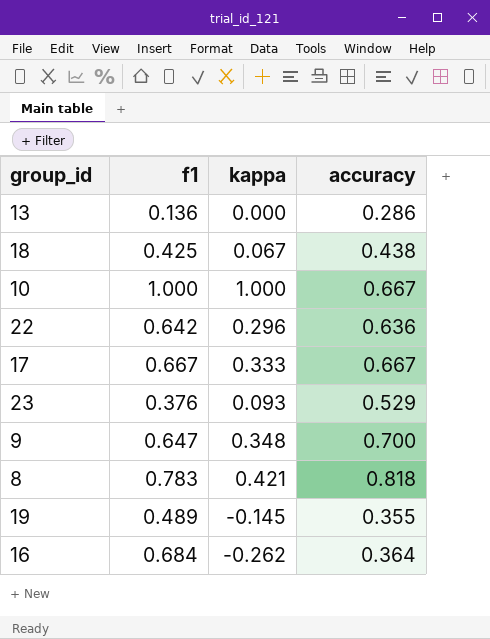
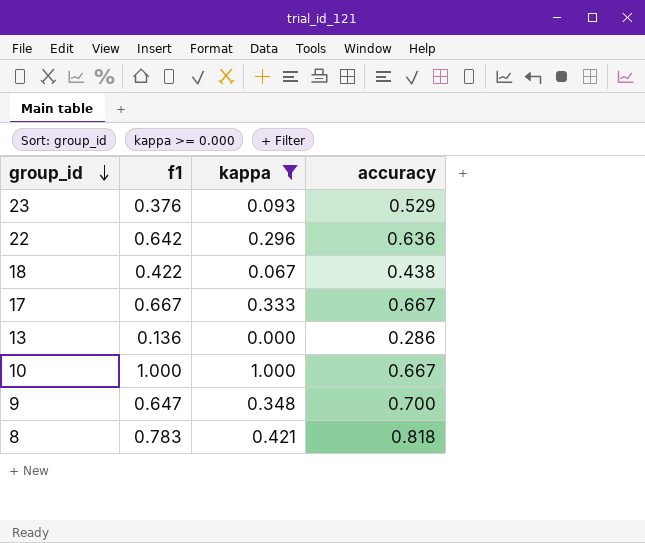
filter: none -> kappa >= 0.000
row order: none -> group_id descending
18 | f1: 0.425 -> 0.422

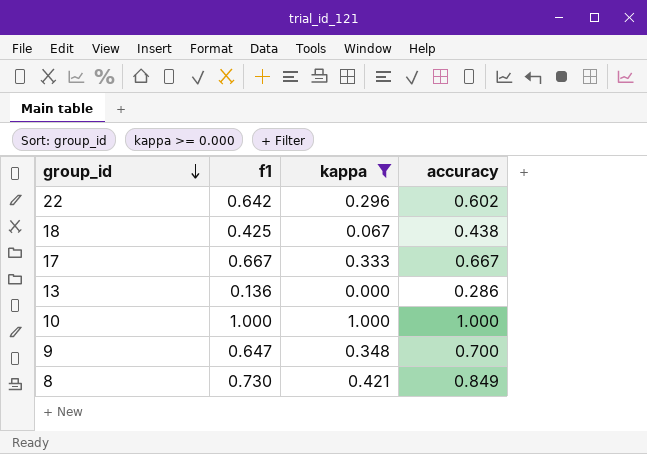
row 23: 0.376 | 0.093 | 0.529 -> none
22 | accuracy: 0.636 -> 0.602
18 | f1: 0.422 -> 0.425
10 | accuracy: 0.667 -> 1.000
8 | f1: 0.783 -> 0.730
8 | accuracy: 0.818 -> 0.849

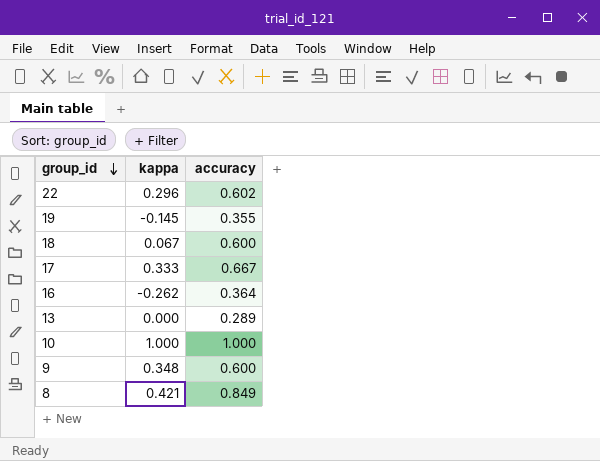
filter: kappa >= 0.000 -> none
column f1 | position: 2 -> none
18 | accuracy: 0.438 -> 0.600
13 | accuracy: 0.286 -> 0.289
9 | accuracy: 0.700 -> 0.600

